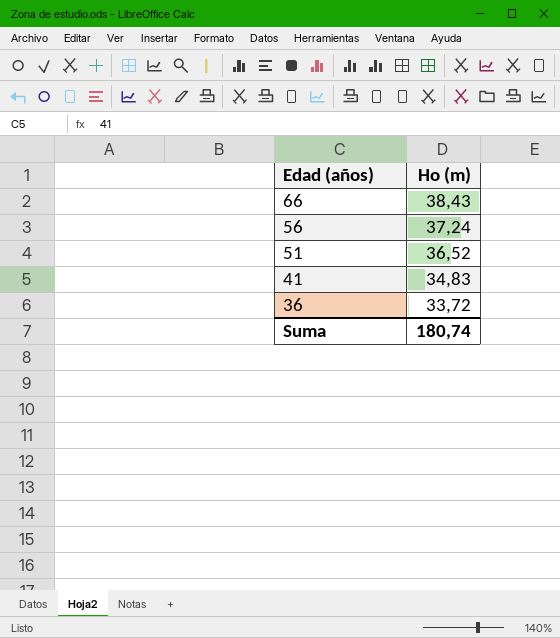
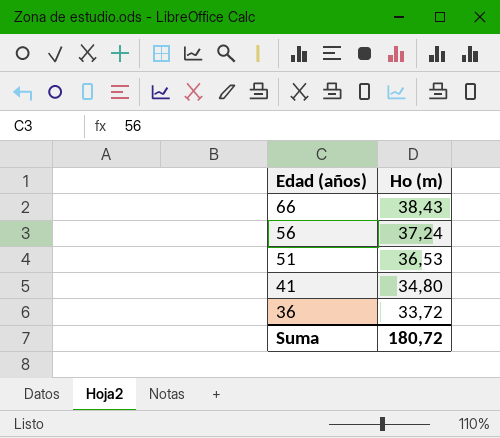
51 | Ho (m): 36,52 -> 36,53
41 | Ho (m): 34,83 -> 34,80
Suma | Ho (m): 180,74 -> 180,72

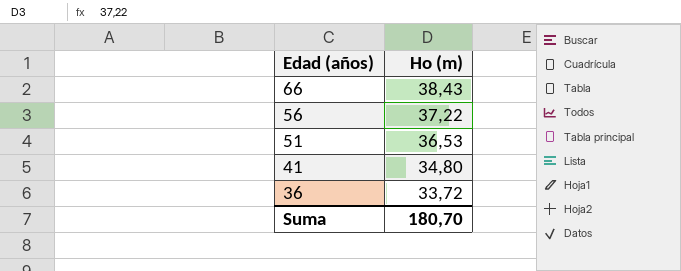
56 | Ho (m): 37,24 -> 37,22
Suma | Ho (m): 180,72 -> 180,70

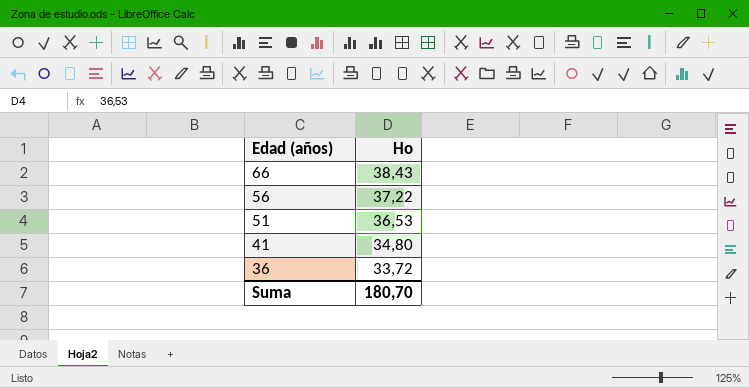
column name: Ho (m) -> Ho

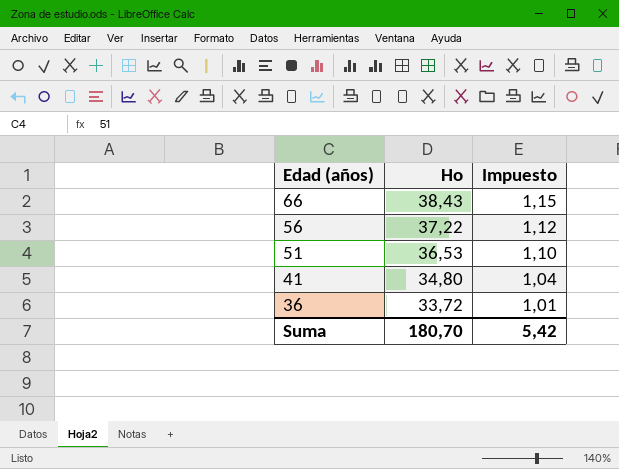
column Impuesto | formula: none -> [Ho] * 0,03

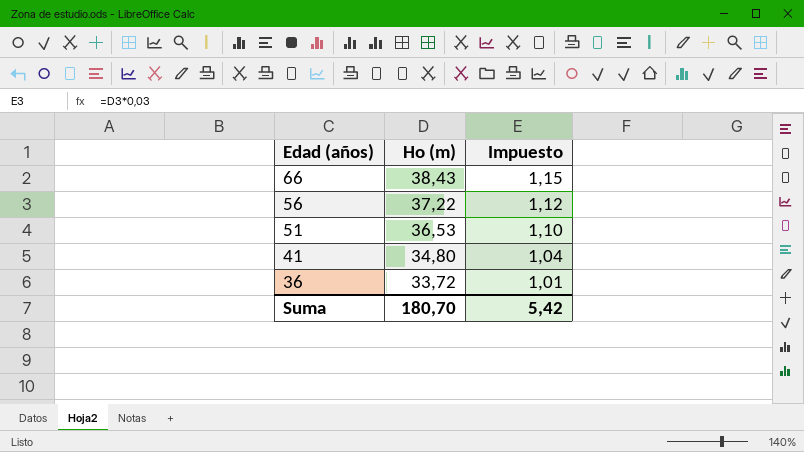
column name: Ho -> Ho (m)

